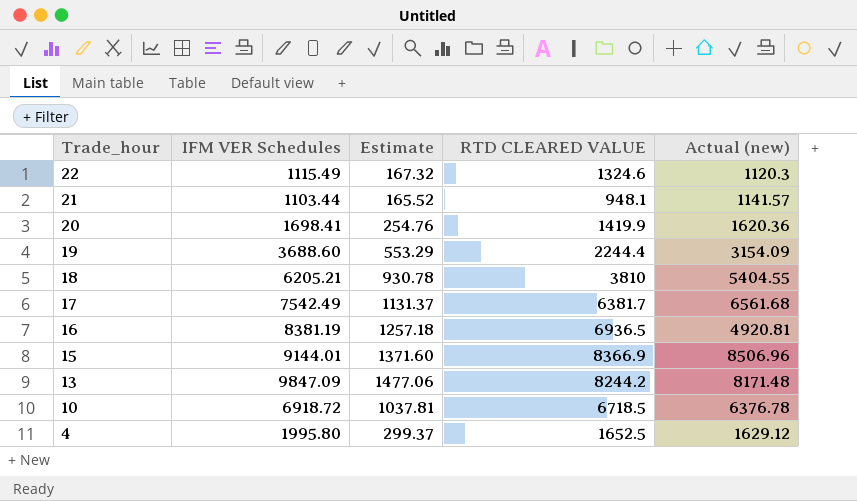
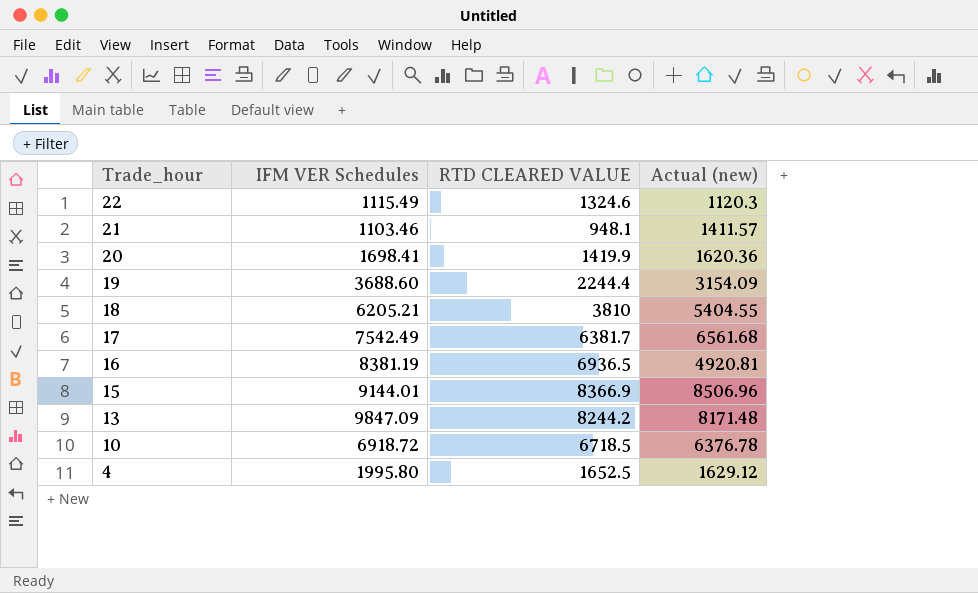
column Estimate | formula: [IFM VER Schedules] * 0.15 -> none
21 | IFM VER Schedules: 1103.44 -> 1103.46
21 | Actual (new): 1141.57 -> 1411.57

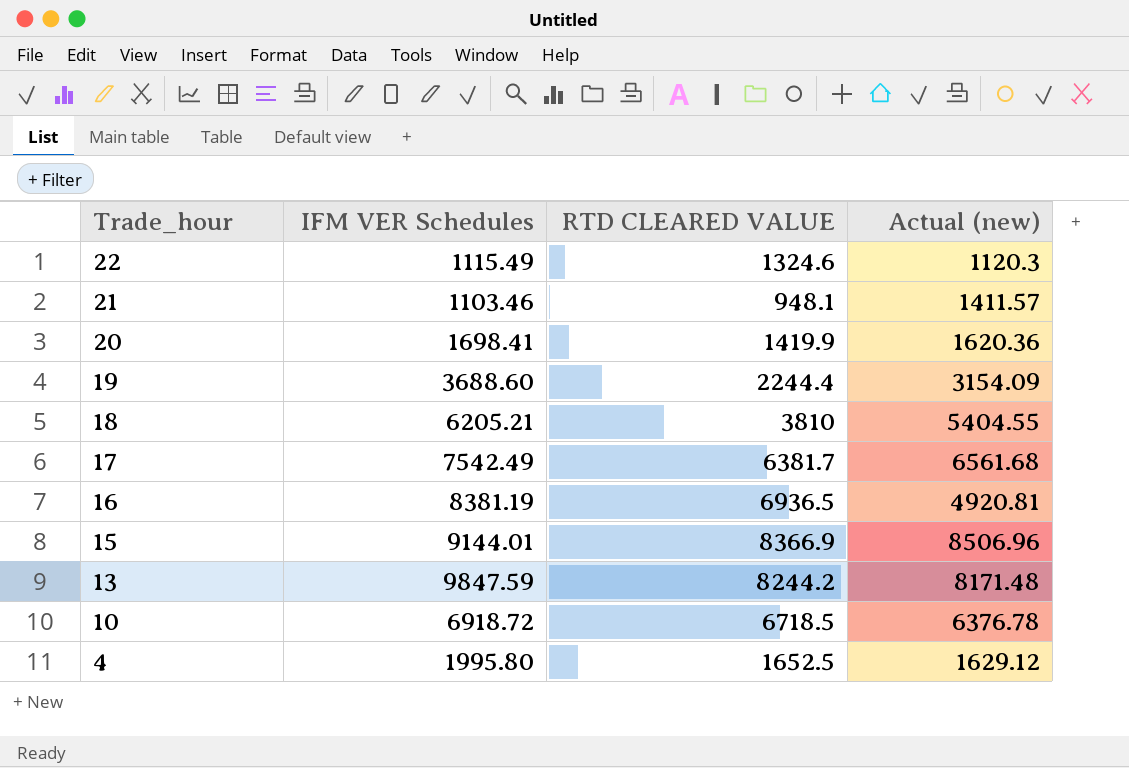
13 | IFM VER Schedules: 9847.09 -> 9847.59

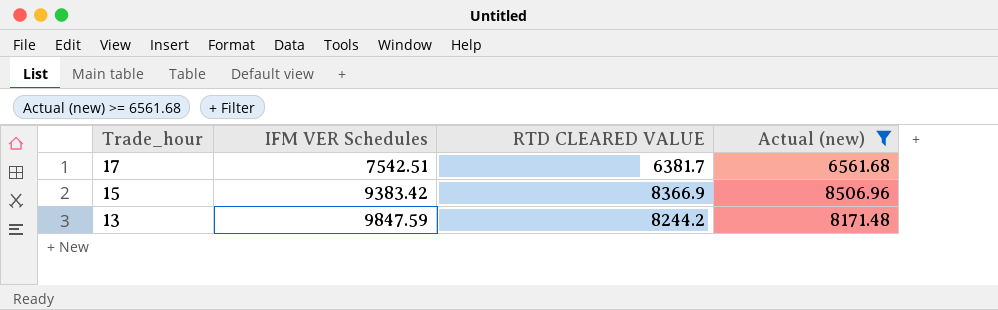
filter: none -> Actual (new) >= 6561.68
17 | IFM VER Schedules: 7542.49 -> 7542.51
15 | IFM VER Schedules: 9144.01 -> 9383.42

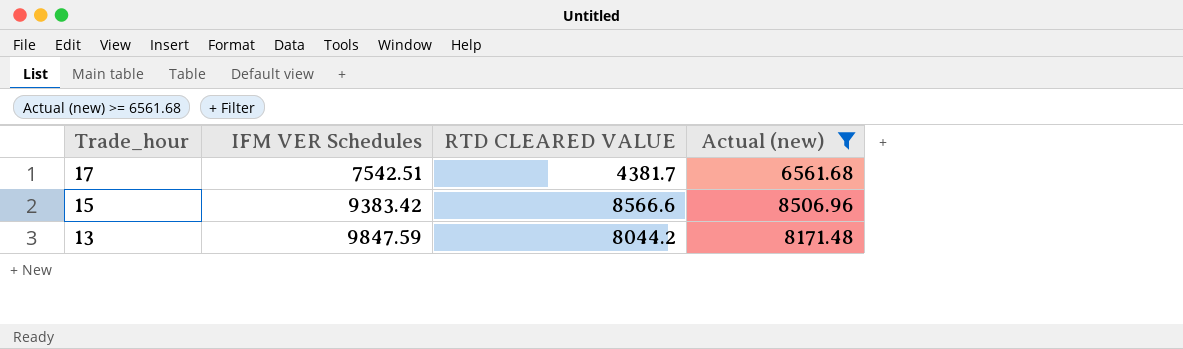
17 | RTD CLEARED VALUE: 6381.7 -> 4381.7
15 | RTD CLEARED VALUE: 8366.9 -> 8566.6
13 | RTD CLEARED VALUE: 8244.2 -> 8044.2

